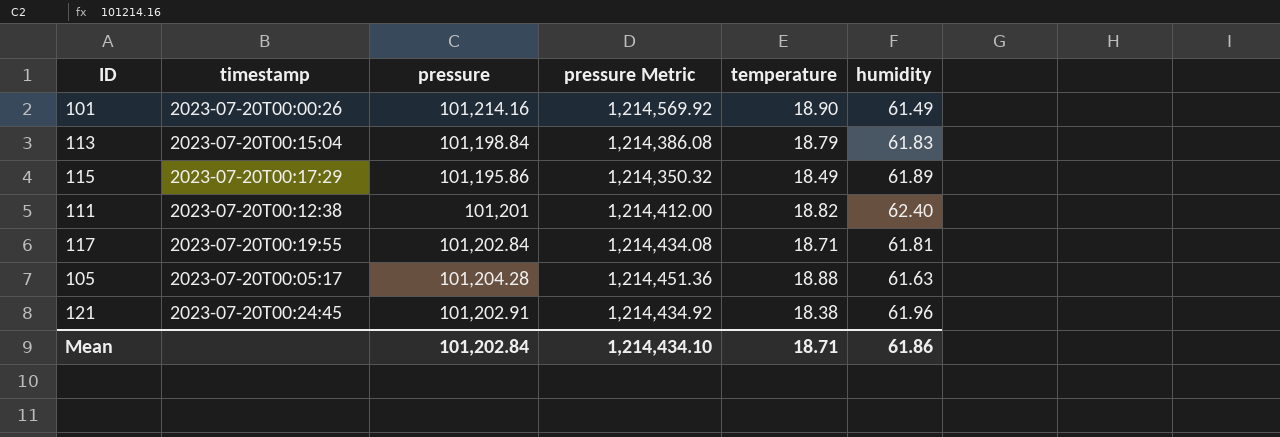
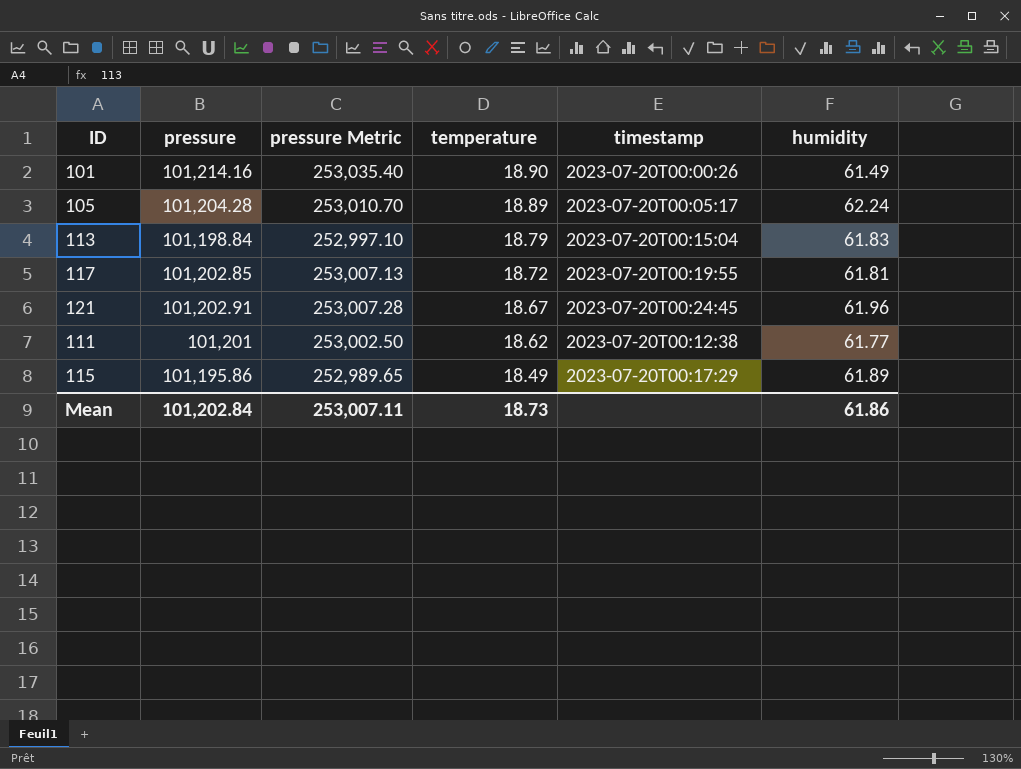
row order: none -> temperature descending
column pressure Metric | formula: [pressure] * 12 -> [pressure] * 2.5
column timestamp | position: 2 -> 5
105 | temperature: 18.88 -> 18.89
105 | humidity: 61.63 -> 62.24
117 | pressure: 101,202.84 -> 101,202.85
117 | temperature: 18.71 -> 18.72
121 | temperature: 18.38 -> 18.67
111 | temperature: 18.82 -> 18.62
111 | humidity: 62.40 -> 61.77
Mean | pressure Metric: 1,214,434.10 -> 253,007.11
Mean | temperature: 18.71 -> 18.73

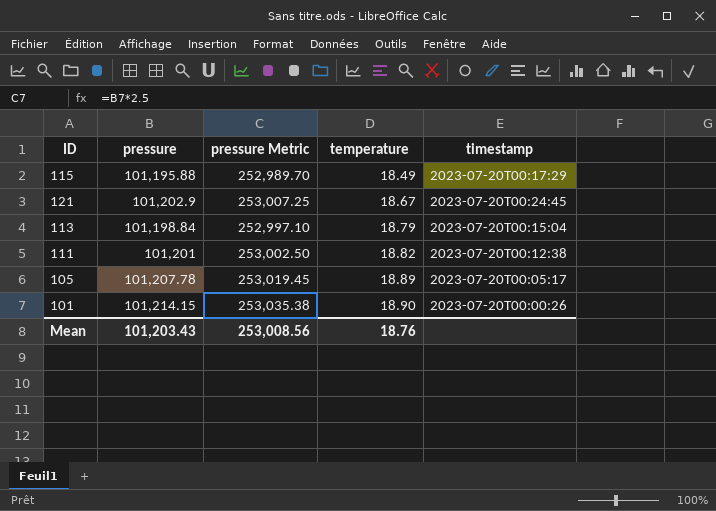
row order: temperature descending -> temperature ascending
column humidity | position: 6 -> none
row 117: 101,202.85 | 253,007.13 | 18.72 | 2023-07-20T00:19:55 | 61.81 -> none
115 | pressure: 101,195.86 -> 101,195.88
115 | pressure Metric: 252,989.65 -> 252,989.70
121 | pressure: 101,202.91 -> 101,202.9
121 | pressure Metric: 253,007.28 -> 253,007.25
111 | temperature: 18.62 -> 18.82
105 | pressure: 101,204.28 -> 101,207.78
105 | pressure Metric: 253,010.70 -> 253,019.45
101 | pressure: 101,214.16 -> 101,214.15
101 | pressure Metric: 253,035.40 -> 253,035.38
Mean | pressure: 101,202.84 -> 101,203.43
Mean | pressure Metric: 253,007.11 -> 253,008.56
Mean | temperature: 18.73 -> 18.76

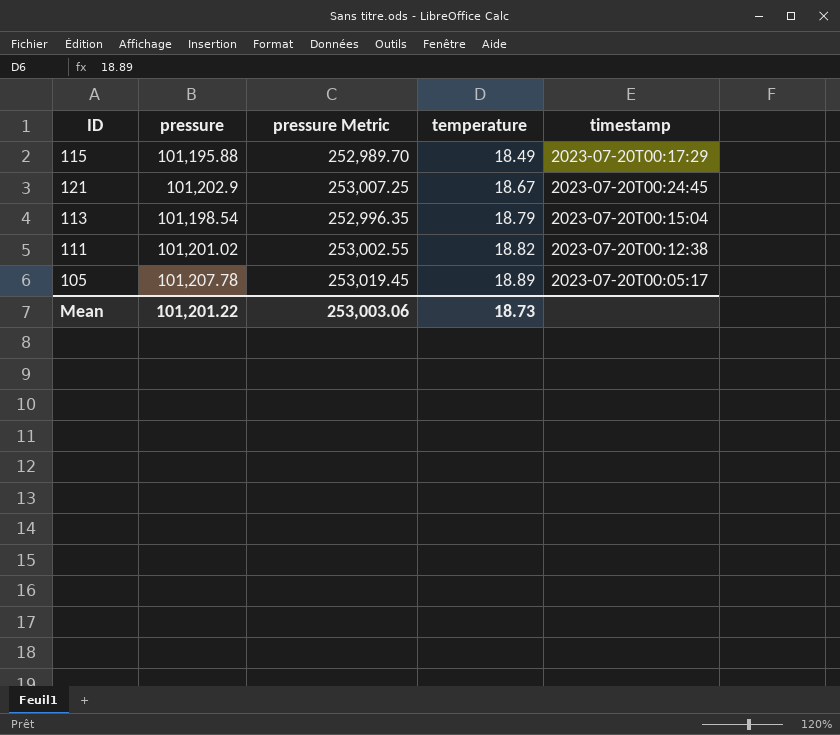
row 101: 101,214.15 | 253,035.38 | 18.90 | 2023-07-20T00:00:26 -> none
113 | pressure: 101,198.84 -> 101,198.54
113 | pressure Metric: 252,997.10 -> 252,996.35
111 | pressure: 101,201 -> 101,201.02
111 | pressure Metric: 253,002.50 -> 253,002.55
Mean | pressure: 101,203.43 -> 101,201.22
Mean | pressure Metric: 253,008.56 -> 253,003.06
Mean | temperature: 18.76 -> 18.73

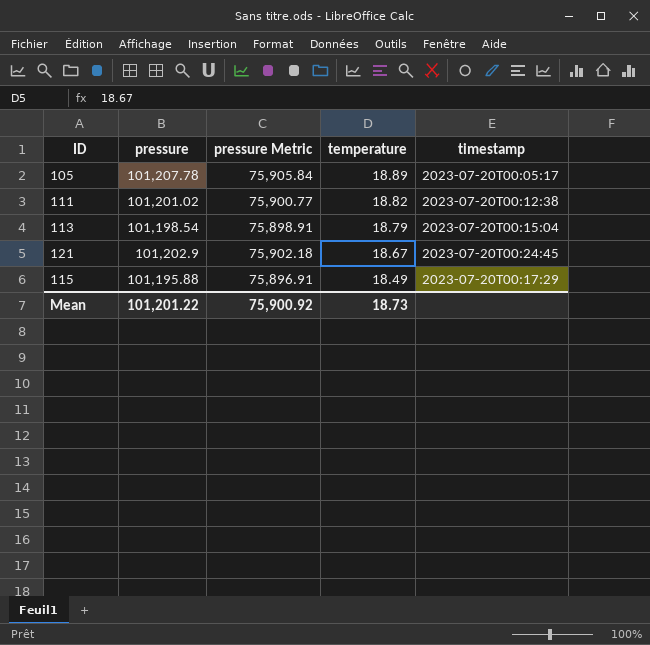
row order: temperature ascending -> temperature descending
column pressure Metric | formula: [pressure] * 2.5 -> [pressure] * 0.75
Mean | pressure Metric: 253,003.06 -> 75,900.92

